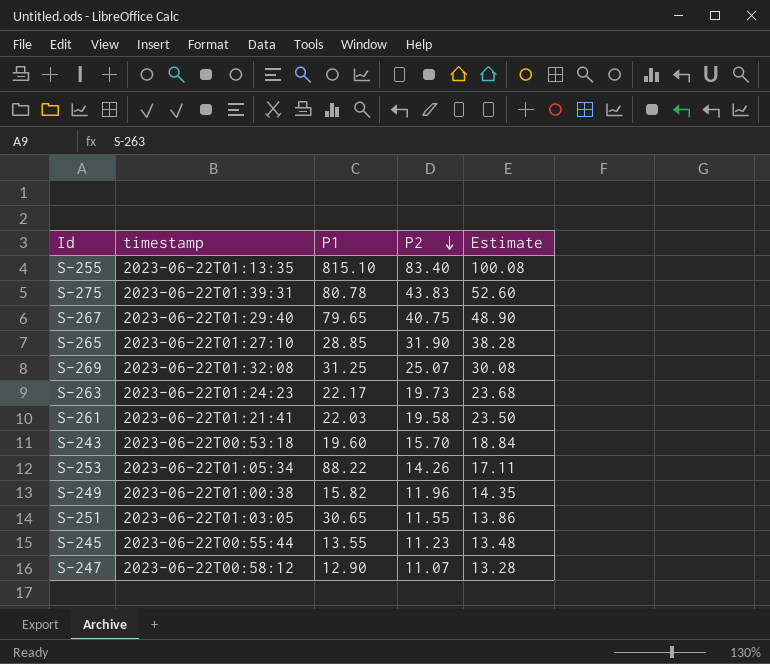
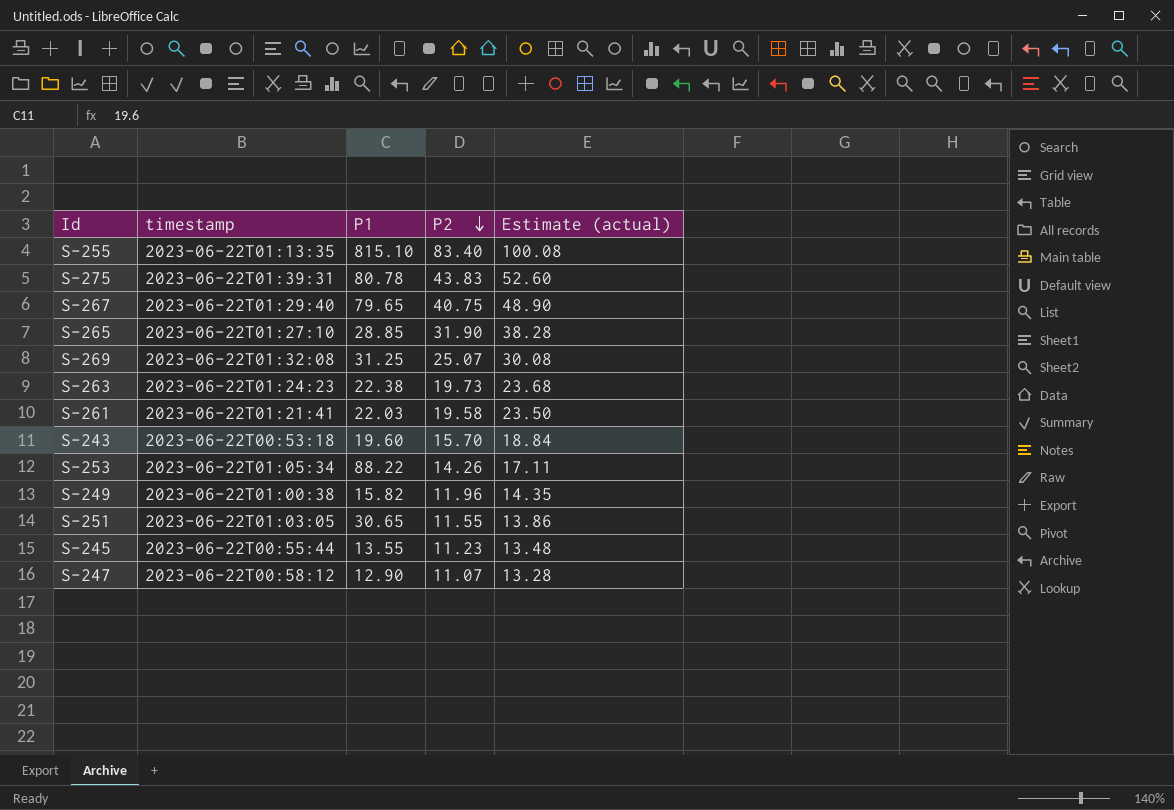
column name: Estimate -> Estimate (actual)
S-263 | P1: 22.17 -> 22.38

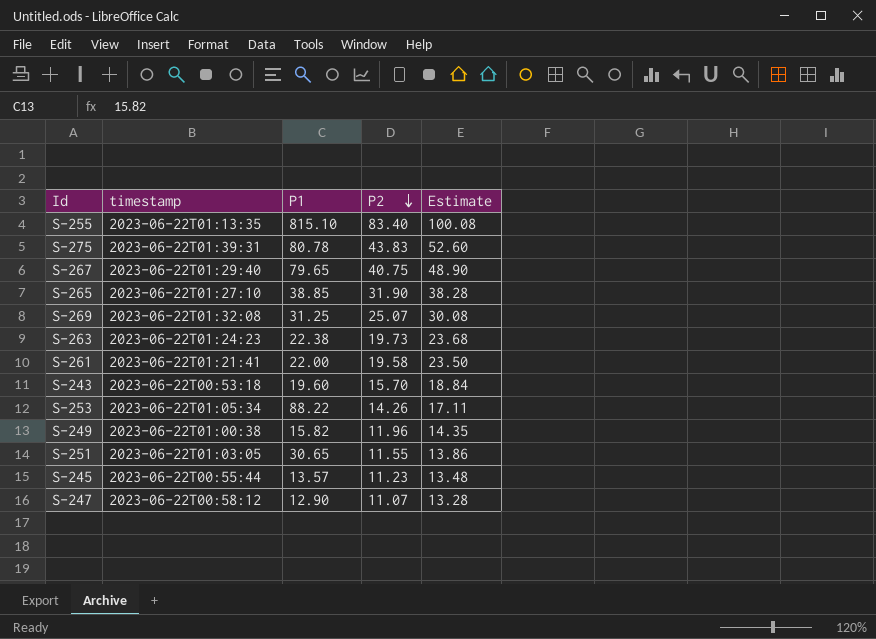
column name: Estimate (actual) -> Estimate
S-265 | P1: 28.85 -> 38.85
S-261 | P1: 22.03 -> 22.00
S-245 | P1: 13.55 -> 13.57

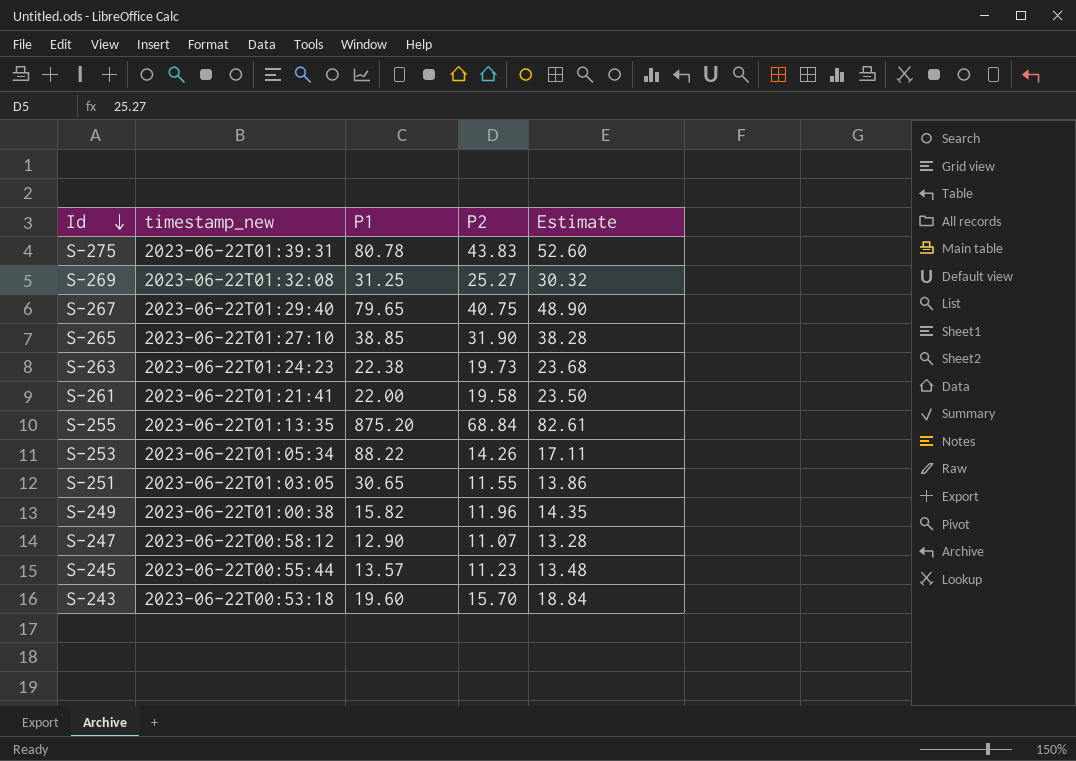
row order: P2 descending -> Id descending
column name: timestamp -> timestamp_new
S-269 | P2: 25.07 -> 25.27
S-269 | Estimate: 30.08 -> 30.32
S-255 | P1: 815.10 -> 875.20
S-255 | P2: 83.40 -> 68.84
S-255 | Estimate: 100.08 -> 82.61

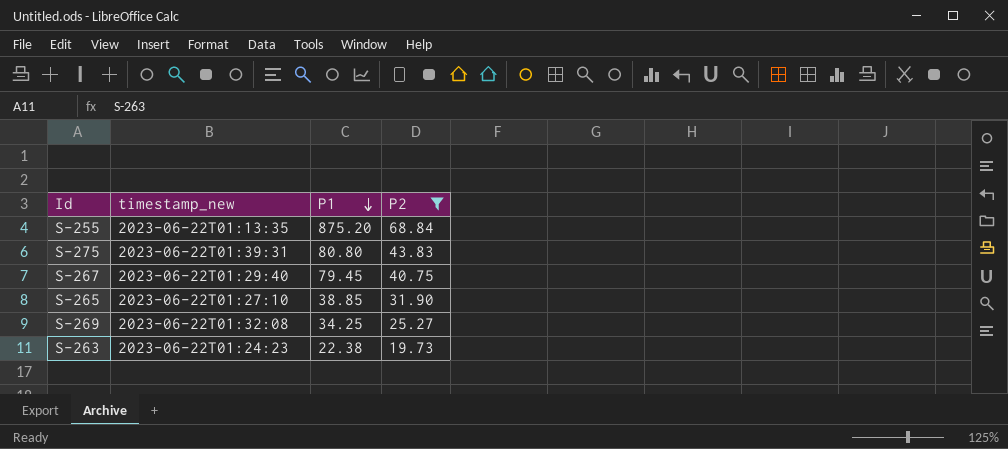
filter: none -> P2 >= 19.73
row order: Id descending -> P1 descending
column Estimate | formula: [P2] * 1.2 -> none
S-275 | P1: 80.78 -> 80.80
S-267 | P1: 79.65 -> 79.45
S-269 | P1: 31.25 -> 34.25

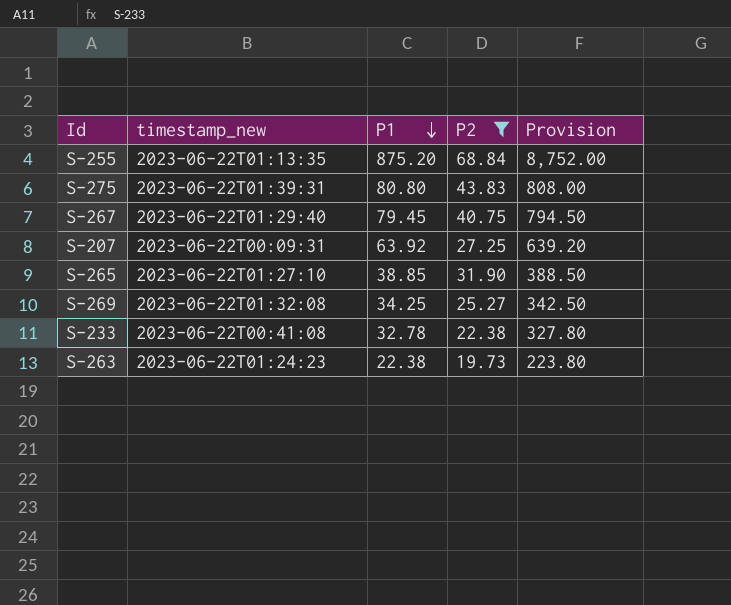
column Provision | formula: none -> [P1] * 10
row S-207: none -> 2023-06-22T00:09:31 | 63.92 | 27.25 | 639.20
row S-233: none -> 2023-06-22T00:41:08 | 32.78 | 22.38 | 327.80

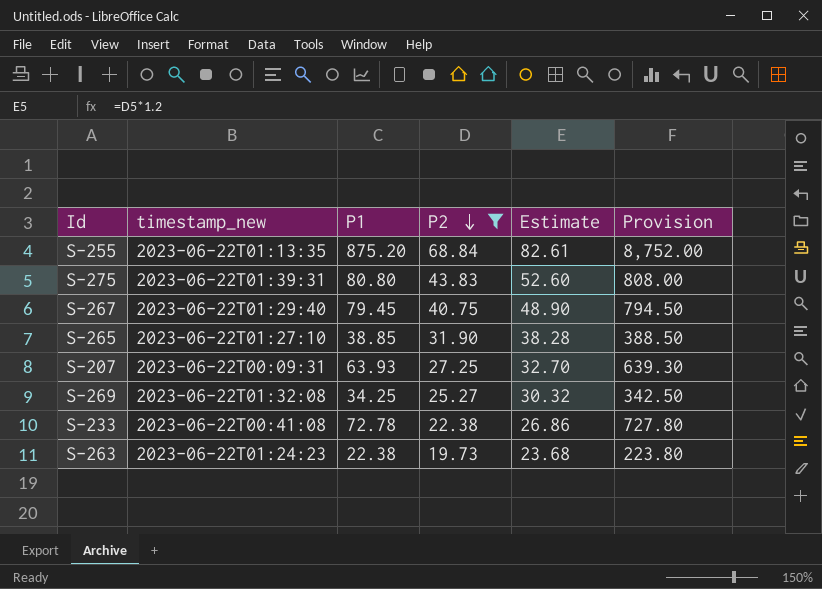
row order: P1 descending -> P2 descending
column Estimate | formula: none -> [P2] * 1.2
S-207 | P1: 63.92 -> 63.93
S-207 | Provision: 639.20 -> 639.30
S-233 | P1: 32.78 -> 72.78
S-233 | Provision: 327.80 -> 727.80

